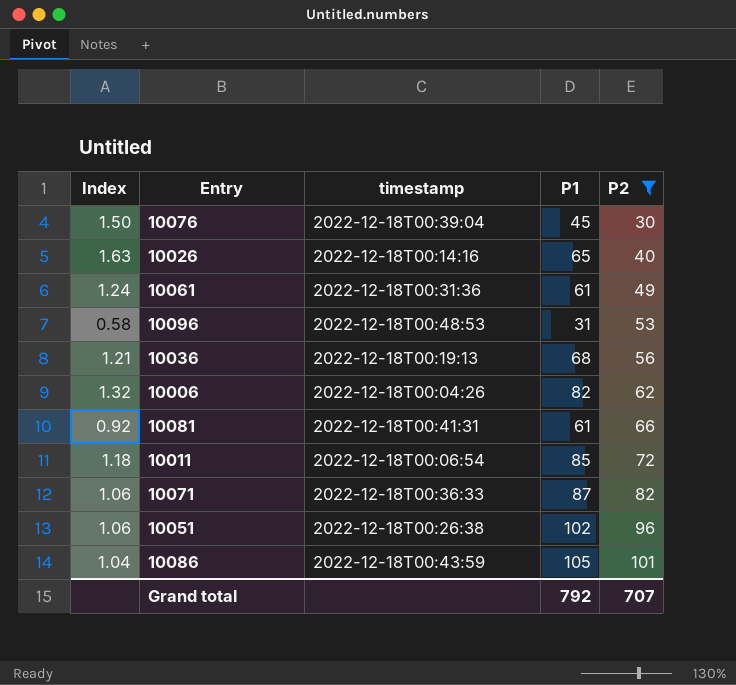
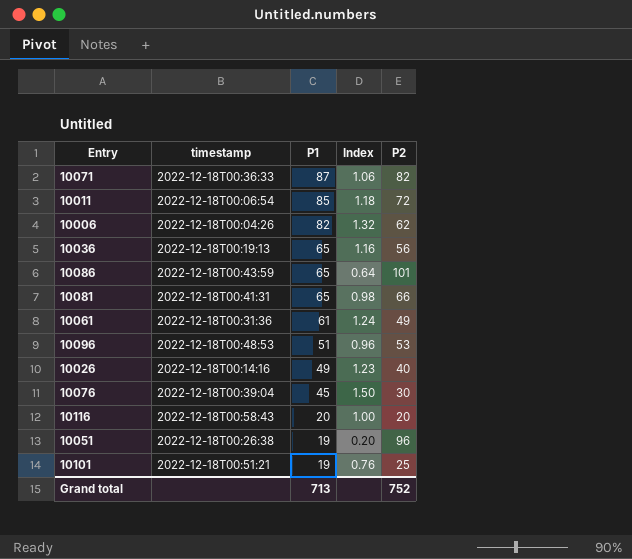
filter: P2 >= 30 -> none
row order: P2 ascending -> P1 descending
column Index | position: 1 -> 4
10036 | P1: 68 -> 65
10036 | Index: 1.21 -> 1.16
10086 | P1: 105 -> 65
10086 | Index: 1.04 -> 0.64
10081 | P1: 61 -> 65
10081 | Index: 0.92 -> 0.98
10096 | P1: 31 -> 51
10096 | Index: 0.58 -> 0.96
10026 | P1: 65 -> 49
10026 | Index: 1.63 -> 1.23
10051 | P1: 102 -> 19
10051 | Index: 1.06 -> 0.20
Grand total | P1: 792 -> 713
Grand total | P2: 707 -> 752

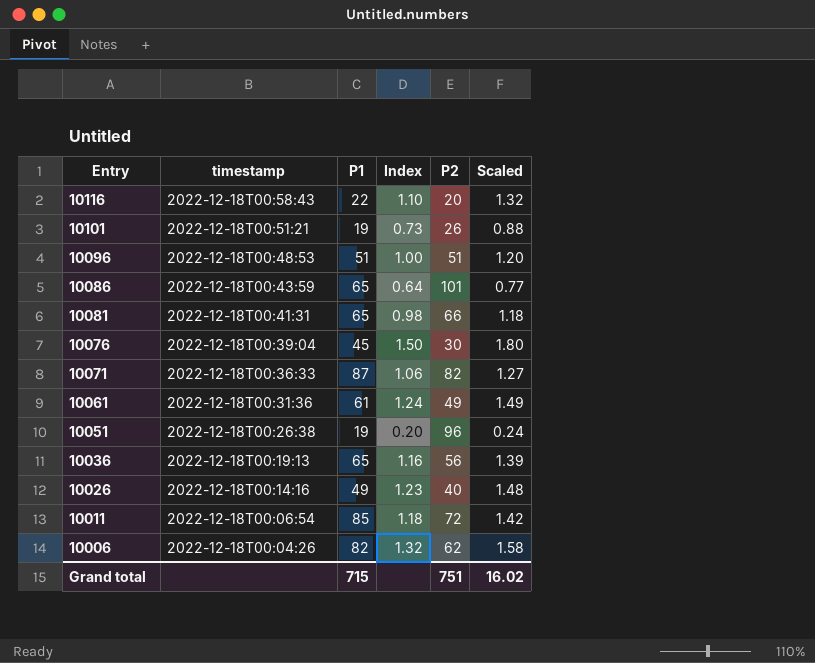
row order: P1 descending -> Entry descending
column Scaled | formula: none -> [Index] * 1.2
10116 | P1: 20 -> 22
10116 | Index: 1.00 -> 1.10
10101 | Index: 0.76 -> 0.73
10101 | P2: 25 -> 26
10096 | Index: 0.96 -> 1.00
10096 | P2: 53 -> 51
Grand total | P1: 713 -> 715
Grand total | P2: 752 -> 751

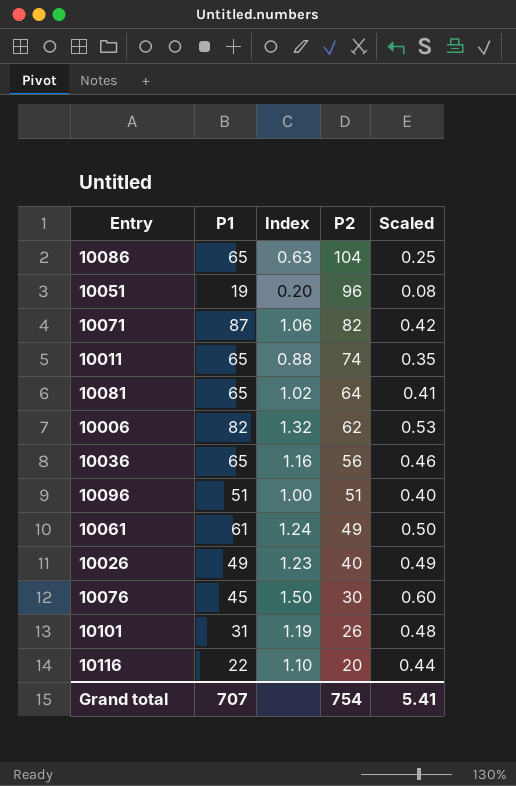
row order: Entry descending -> P2 descending
column timestamp | position: 2 -> none
column Scaled | formula: [Index] * 1.2 -> [Index] * 0.4
10086 | Index: 0.64 -> 0.63
10086 | P2: 101 -> 104
10011 | P1: 85 -> 65
10011 | Index: 1.18 -> 0.88
10011 | P2: 72 -> 74
10081 | Index: 0.98 -> 1.02
10081 | P2: 66 -> 64
10101 | P1: 19 -> 31
10101 | Index: 0.73 -> 1.19
Grand total | P1: 715 -> 707
Grand total | P2: 751 -> 754
Grand total | Scaled: 16.02 -> 5.41

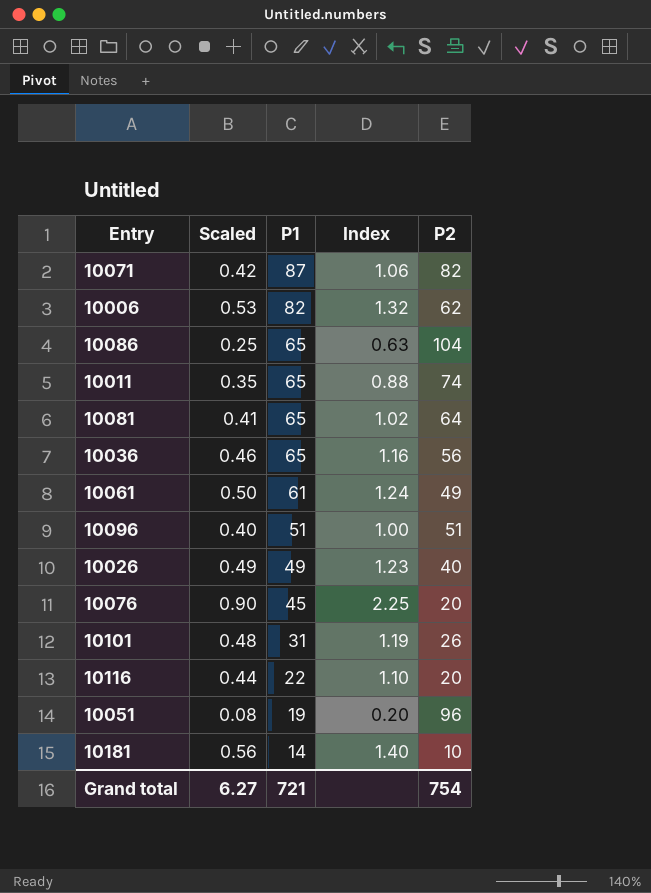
row order: P2 descending -> P1 descending
column Scaled | position: 5 -> 2
10076 | Scaled: 0.60 -> 0.90
10076 | Index: 1.50 -> 2.25
10076 | P2: 30 -> 20
row 10181: none -> 0.56 | 14 | 1.40 | 10
Grand total | Scaled: 5.41 -> 6.27
Grand total | P1: 707 -> 721

